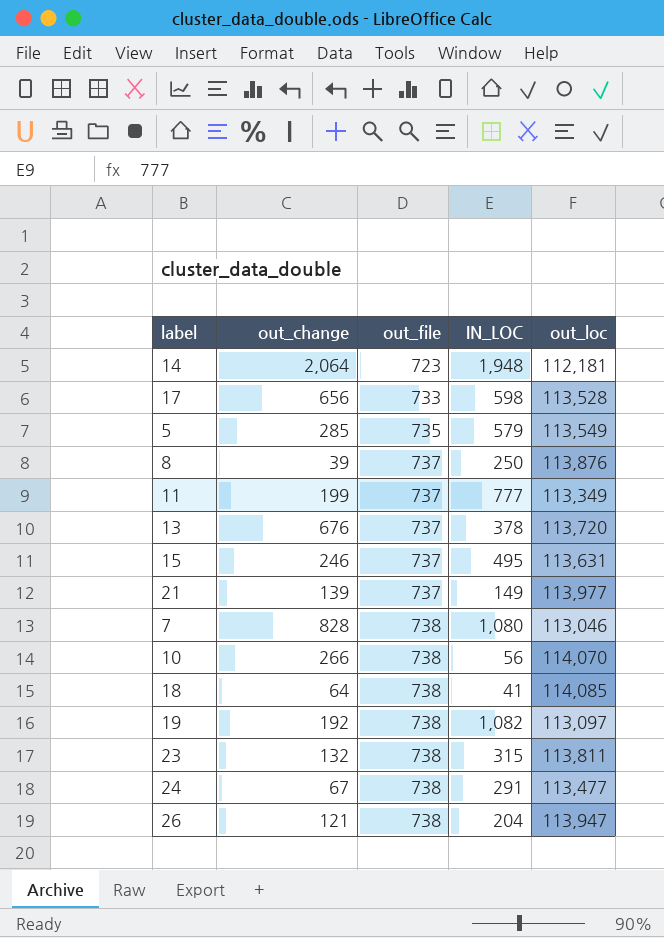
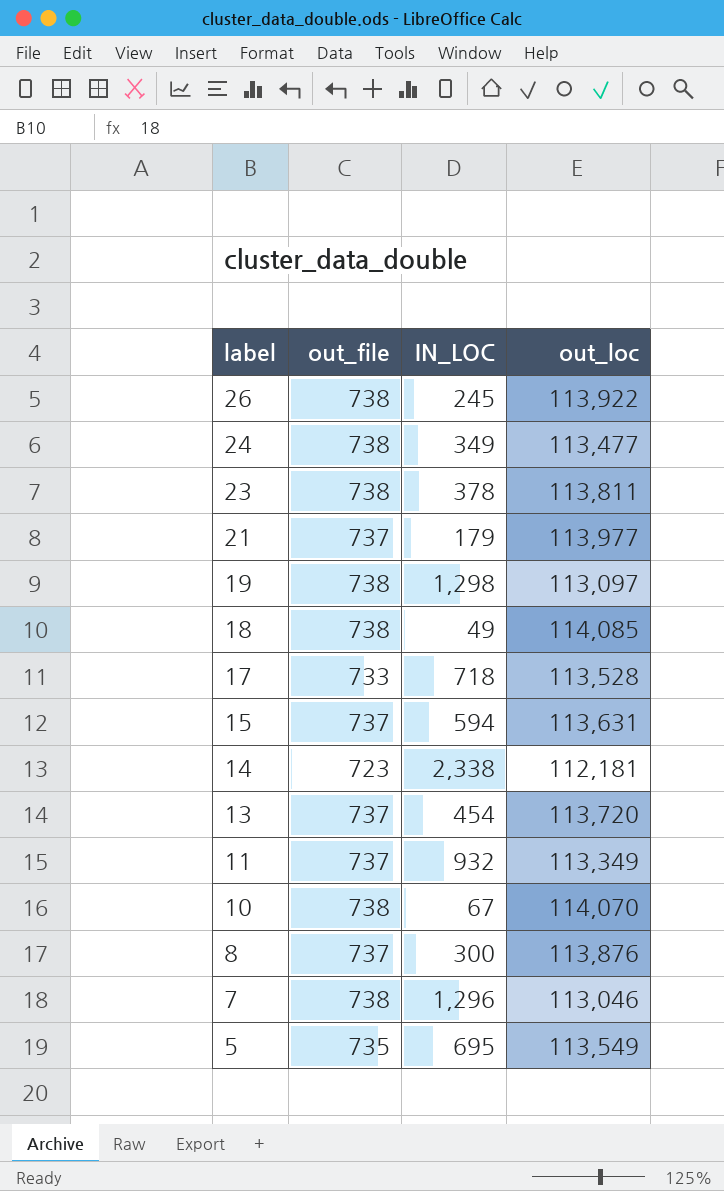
row order: out_file ascending -> label descending
column out_change | position: 2 -> none
26 | IN_LOC: 204 -> 245
26 | out_loc: 113,947 -> 113,922
24 | IN_LOC: 291 -> 349
23 | IN_LOC: 315 -> 378
21 | IN_LOC: 149 -> 179
19 | IN_LOC: 1,082 -> 1,298
18 | IN_LOC: 41 -> 49
17 | IN_LOC: 598 -> 718
15 | IN_LOC: 495 -> 594
14 | IN_LOC: 1,948 -> 2,338
13 | IN_LOC: 378 -> 454
11 | IN_LOC: 777 -> 932
10 | IN_LOC: 56 -> 67
8 | IN_LOC: 250 -> 300
7 | IN_LOC: 1,080 -> 1,296
5 | IN_LOC: 579 -> 695

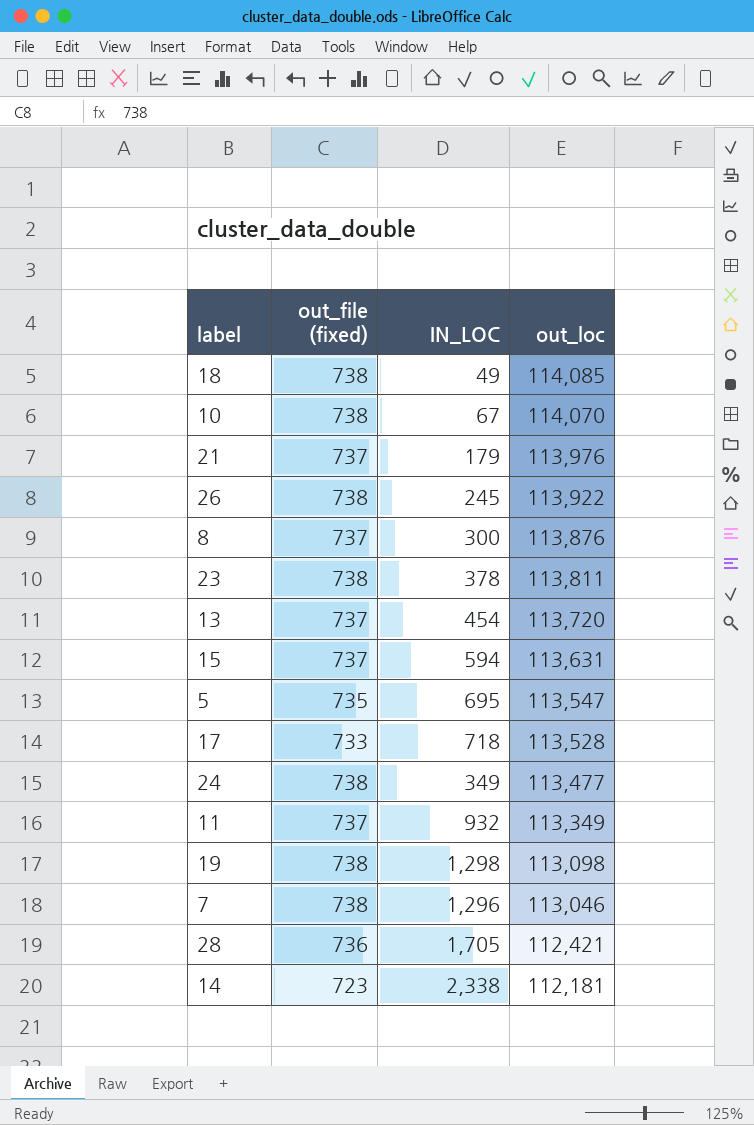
row order: label descending -> out_loc descending
column name: out_file -> out_file (fixed)
21 | out_loc: 113,977 -> 113,976
5 | out_loc: 113,549 -> 113,547
19 | out_loc: 113,097 -> 113,098
row 28: none -> 736 | 1,705 | 112,421

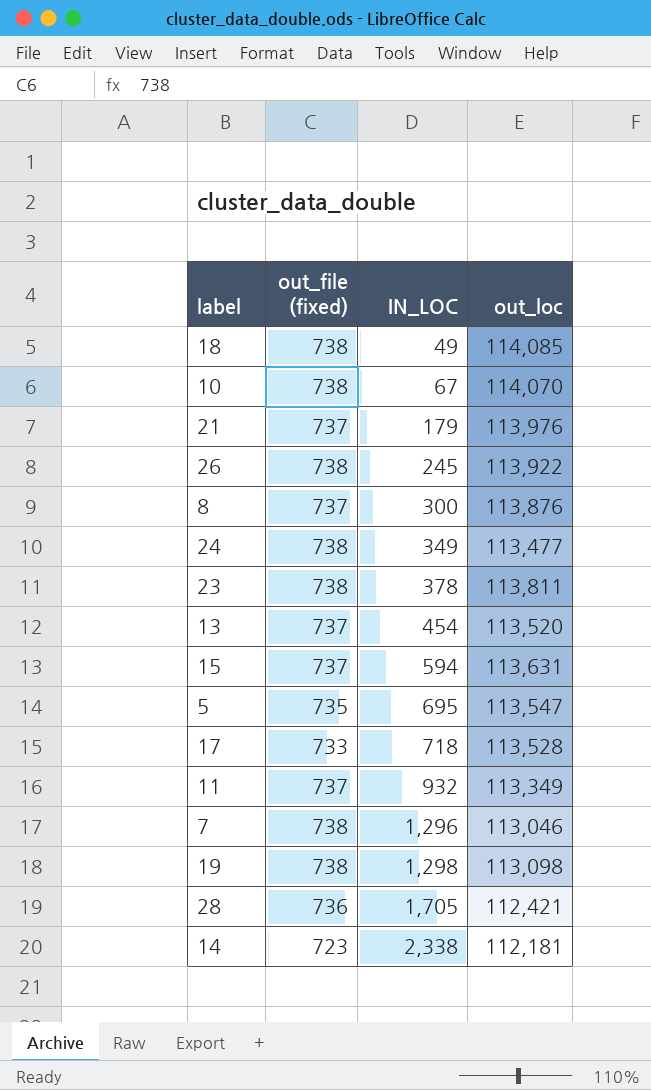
row order: out_loc descending -> IN_LOC ascending
13 | out_loc: 113,720 -> 113,520

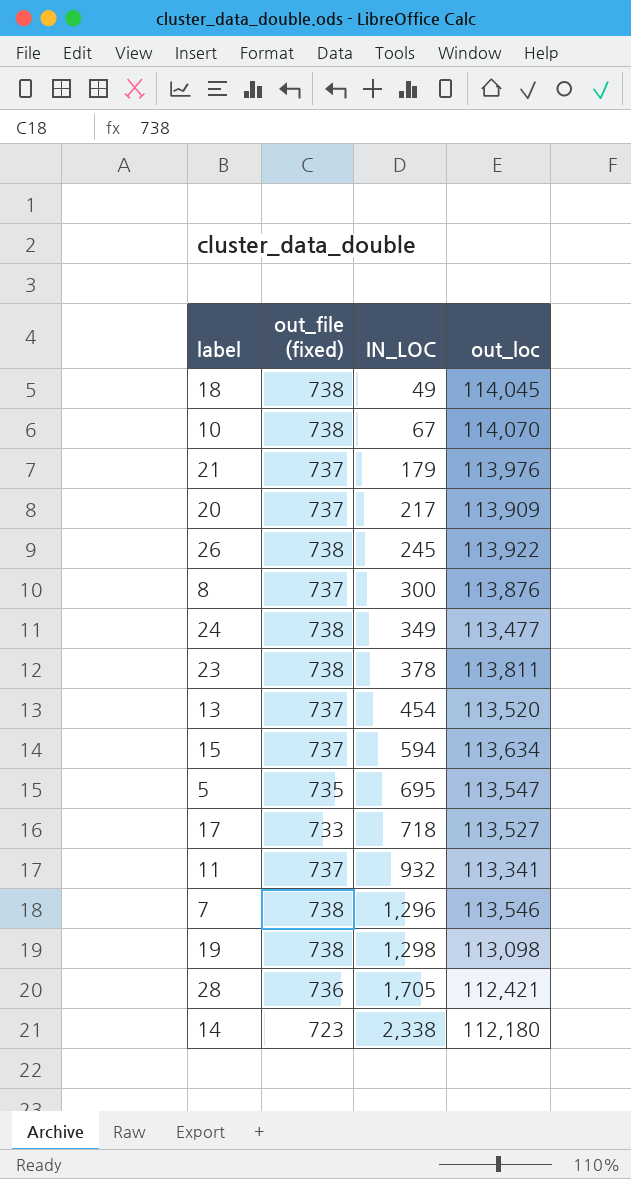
18 | out_loc: 114,085 -> 114,045
row 20: none -> 737 | 217 | 113,909
15 | out_loc: 113,631 -> 113,634
17 | out_loc: 113,528 -> 113,527
11 | out_loc: 113,349 -> 113,341
7 | out_loc: 113,046 -> 113,546
14 | out_loc: 112,181 -> 112,180

